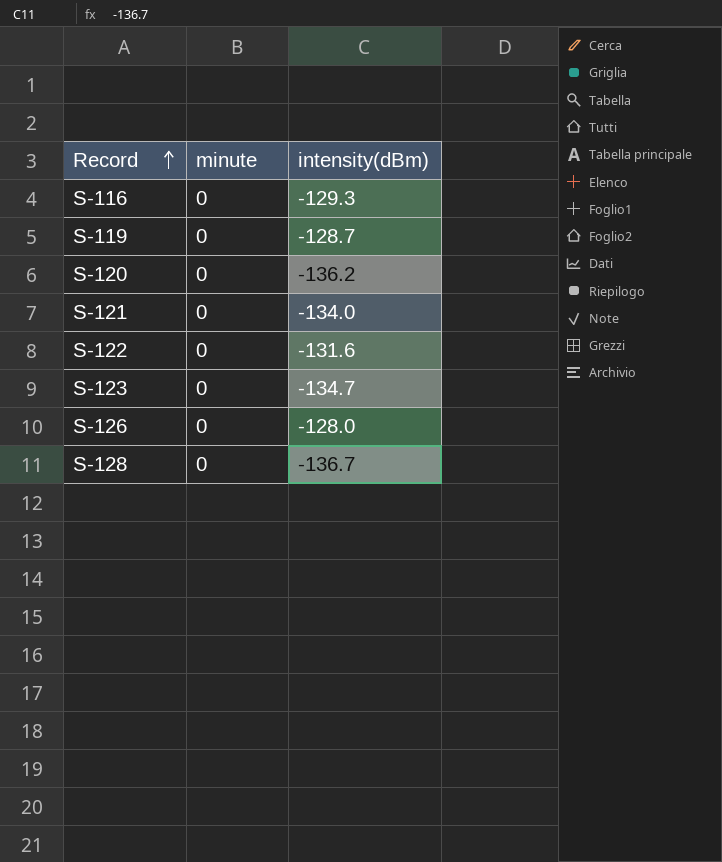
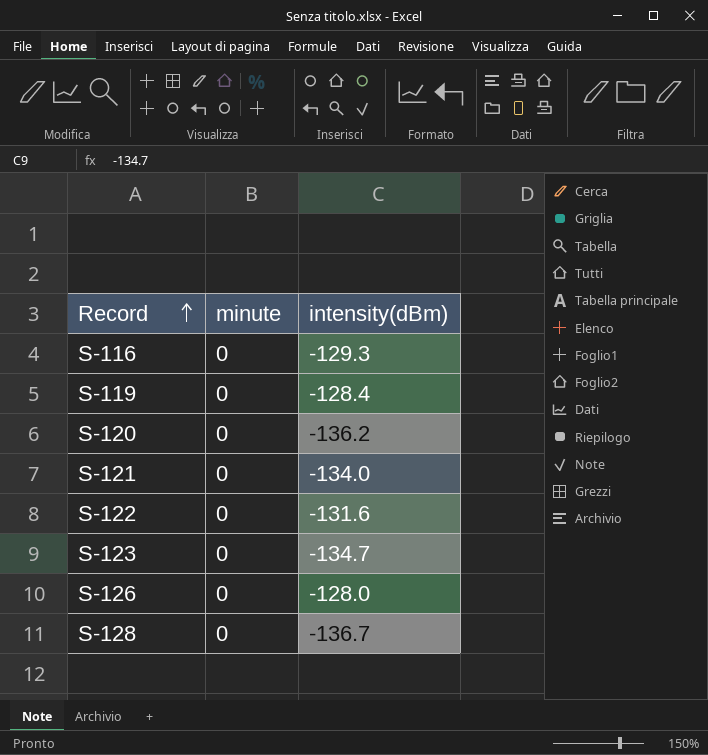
S-119 | intensity(dBm): -128.7 -> -128.4

